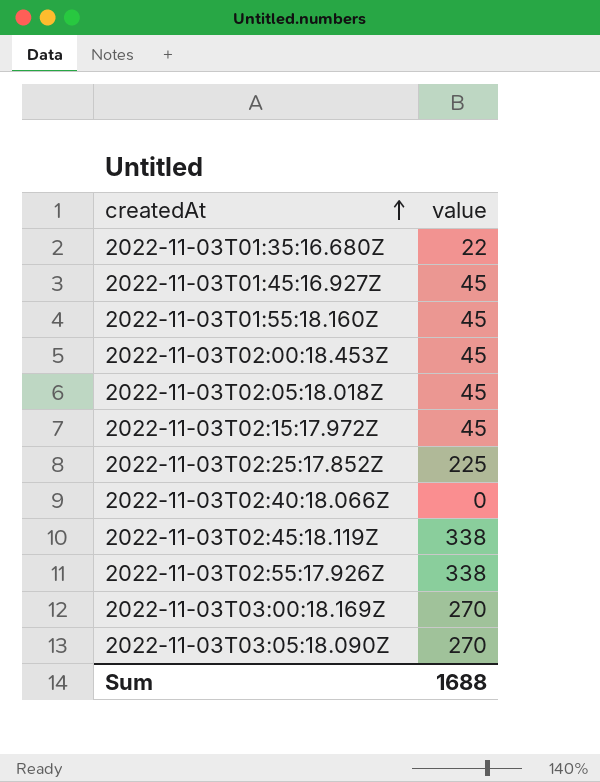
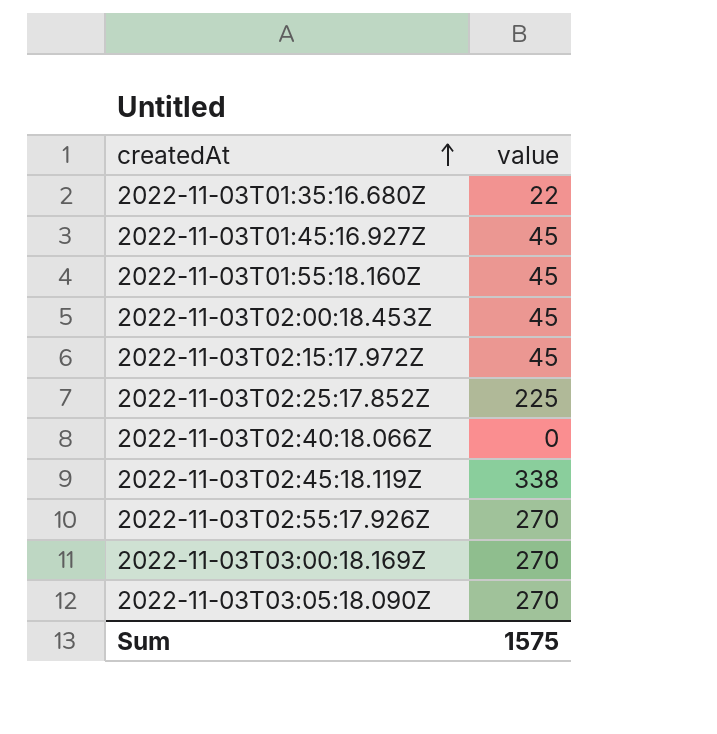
row 2022-11-03T02:05:18.018Z: 45 -> none
2022-11-03T02:55:17.926Z | value: 338 -> 270
Sum | value: 1688 -> 1575

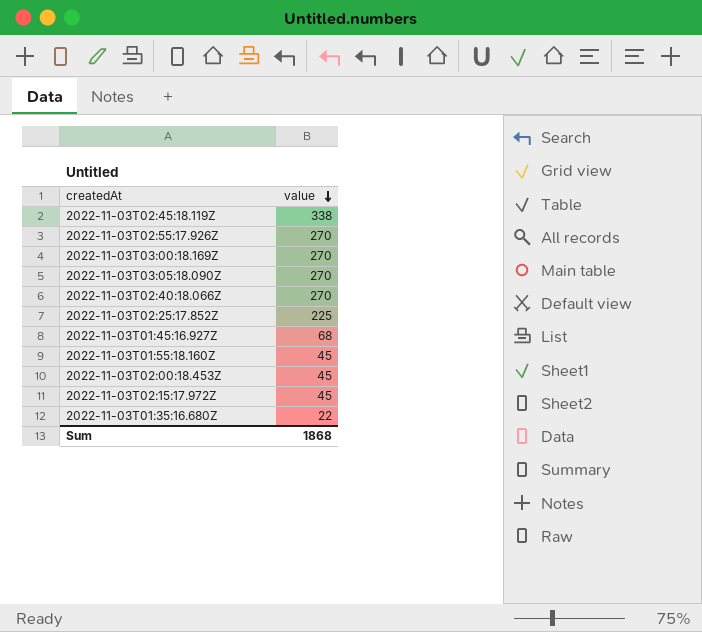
row order: createdAt ascending -> value descending
2022-11-03T02:40:18.066Z | value: 0 -> 270
2022-11-03T01:45:16.927Z | value: 45 -> 68
Sum | value: 1575 -> 1868

